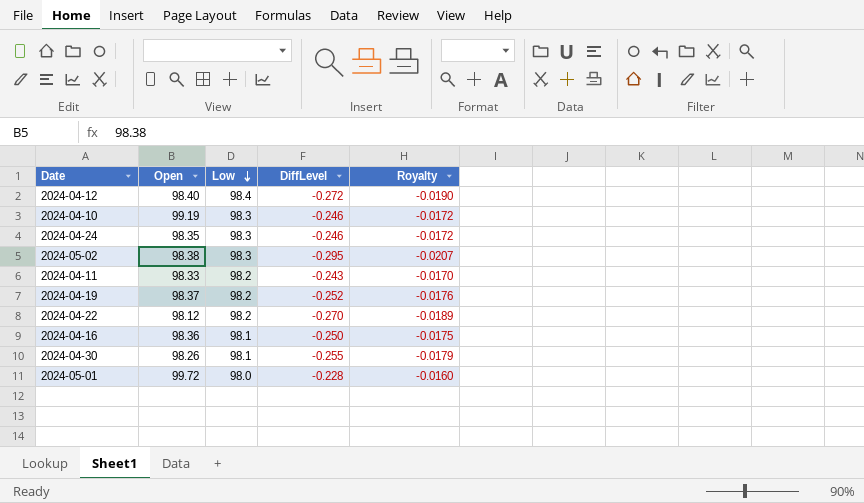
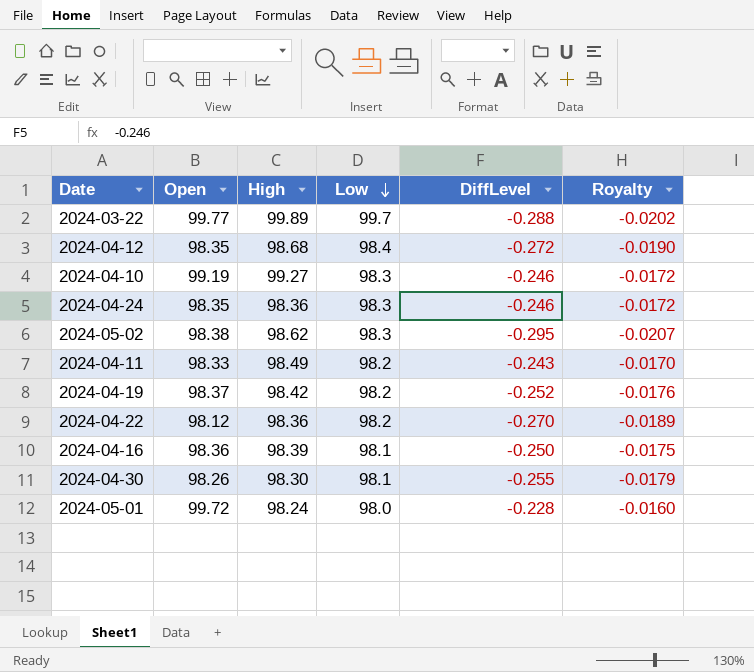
column High | position: none -> 3
row 2024-03-22: none -> 99.77 | 99.89 | 99.7 | -0.288 | -0.0202
2024-04-12 | Open: 98.40 -> 98.35

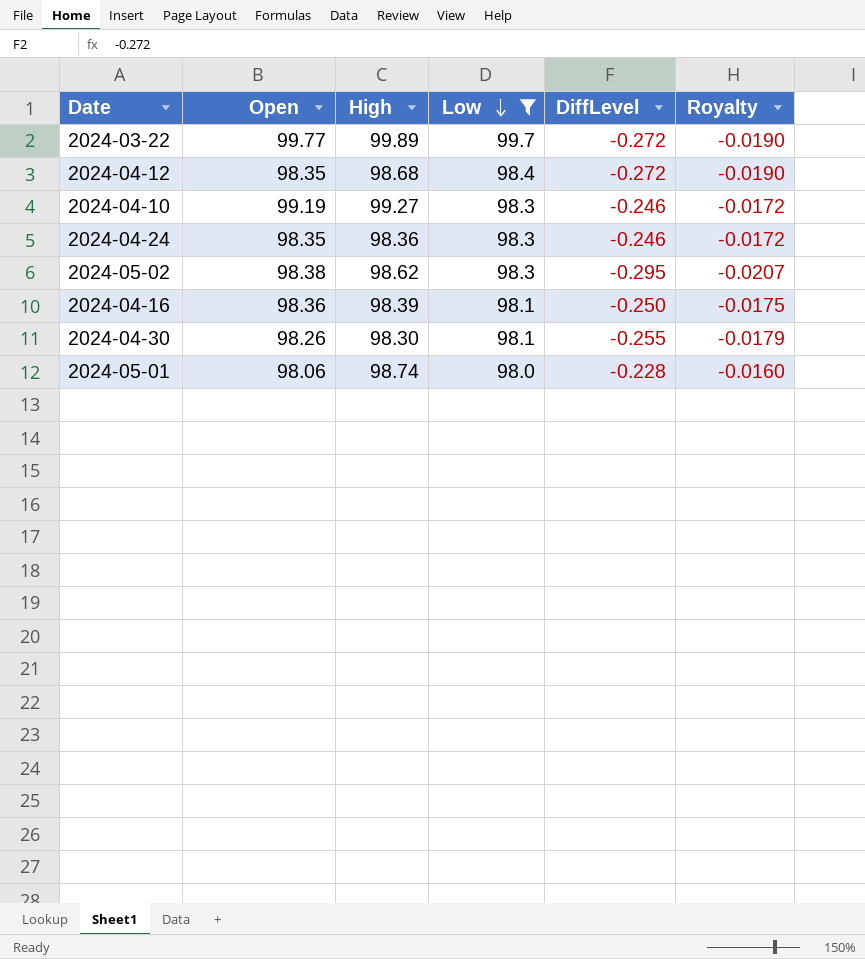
filter: none -> Low != 98.2
2024-03-22 | DiffLevel: -0.288 -> -0.272
2024-03-22 | Royalty: -0.0202 -> -0.0190
2024-05-01 | Open: 99.72 -> 98.06
2024-05-01 | High: 98.24 -> 98.74

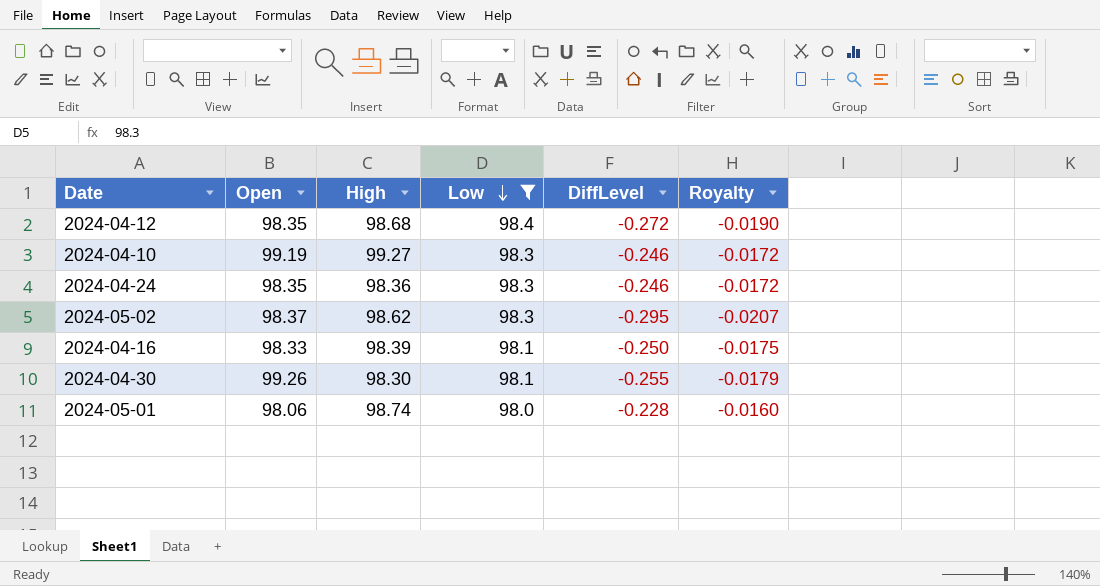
row 2024-03-22: 99.77 | 99.89 | 99.7 | -0.272 | -0.0190 -> none
2024-05-02 | Open: 98.38 -> 98.37
2024-04-16 | Open: 98.36 -> 98.33
2024-04-30 | Open: 98.26 -> 99.26

